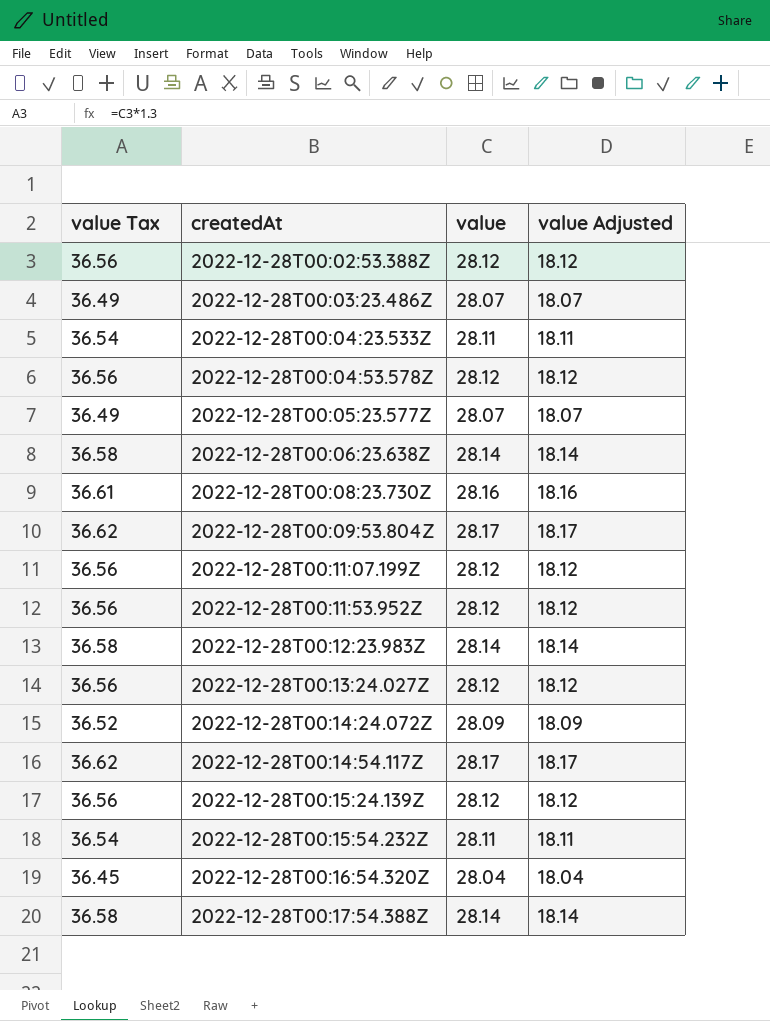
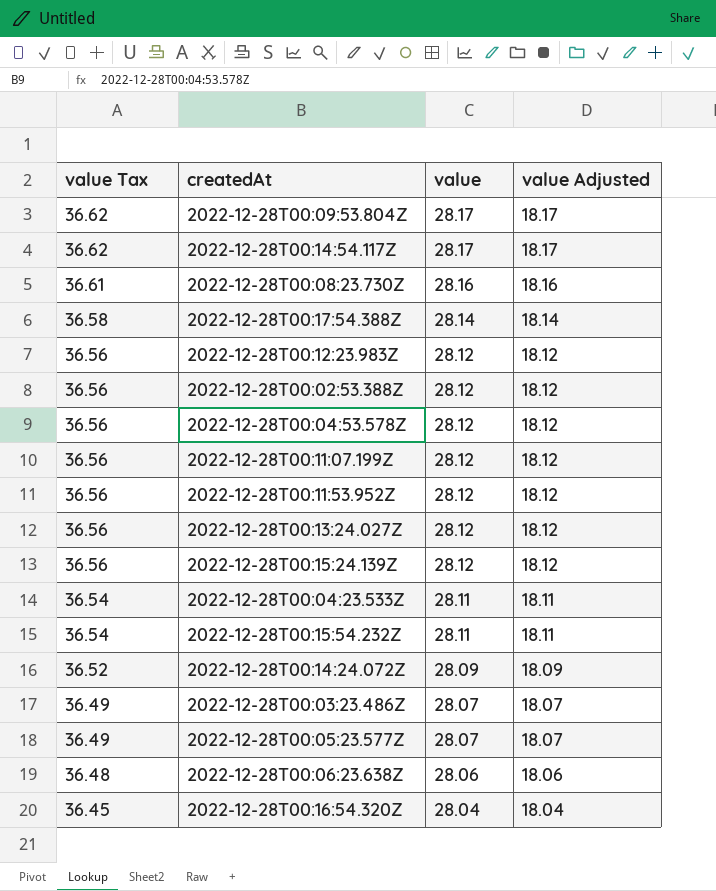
row order: createdAt ascending -> value Tax descending
2022-12-28T00:12:23.983Z | value Tax: 36.58 -> 36.56
2022-12-28T00:12:23.983Z | value: 28.14 -> 28.12
2022-12-28T00:12:23.983Z | value Adjusted: 18.14 -> 18.12
2022-12-28T00:06:23.638Z | value Tax: 36.58 -> 36.48
2022-12-28T00:06:23.638Z | value: 28.14 -> 28.06
2022-12-28T00:06:23.638Z | value Adjusted: 18.14 -> 18.06

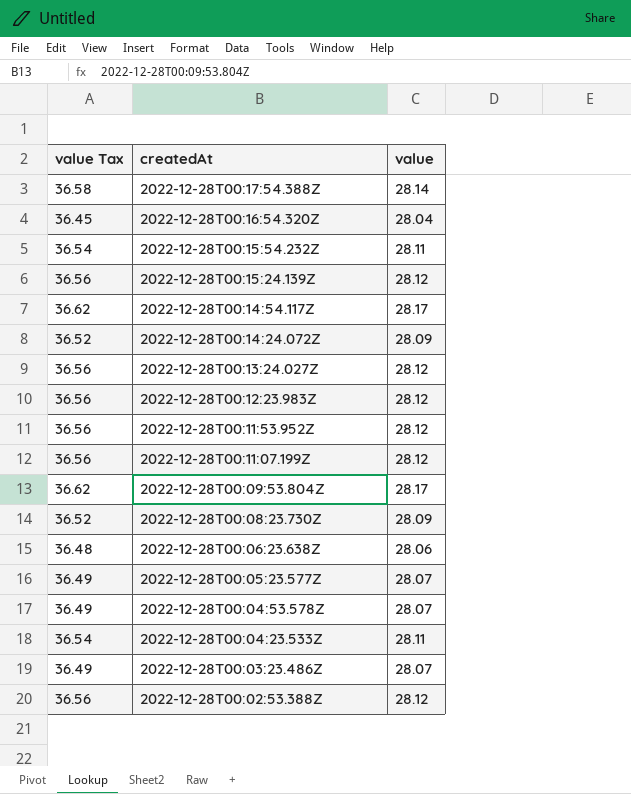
row order: value Tax descending -> createdAt descending
column value Adjusted | formula: [value] - 10 -> none
2022-12-28T00:08:23.730Z | value Tax: 36.61 -> 36.52
2022-12-28T00:08:23.730Z | value: 28.16 -> 28.09
2022-12-28T00:04:53.578Z | value Tax: 36.56 -> 36.49
2022-12-28T00:04:53.578Z | value: 28.12 -> 28.07

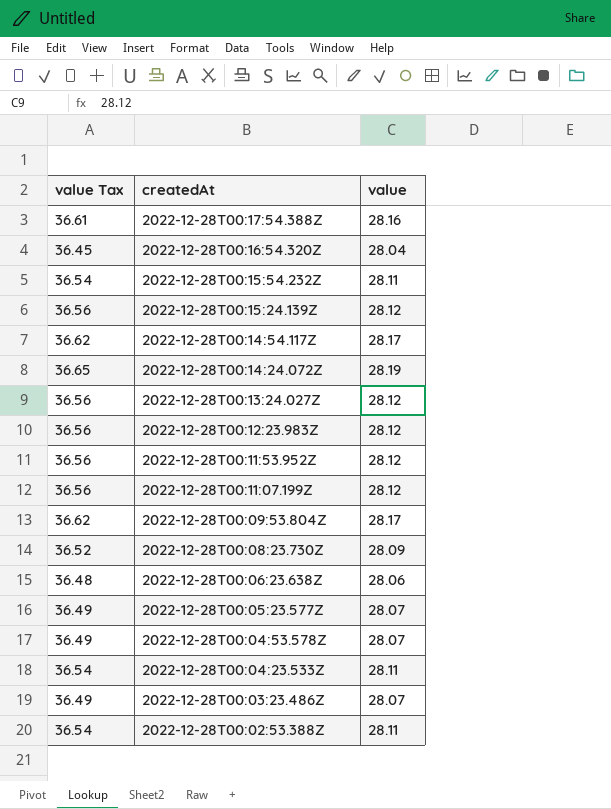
2022-12-28T00:17:54.388Z | value Tax: 36.58 -> 36.61
2022-12-28T00:17:54.388Z | value: 28.14 -> 28.16
2022-12-28T00:14:24.072Z | value Tax: 36.52 -> 36.65
2022-12-28T00:14:24.072Z | value: 28.09 -> 28.19
2022-12-28T00:02:53.388Z | value Tax: 36.56 -> 36.54
2022-12-28T00:02:53.388Z | value: 28.12 -> 28.11

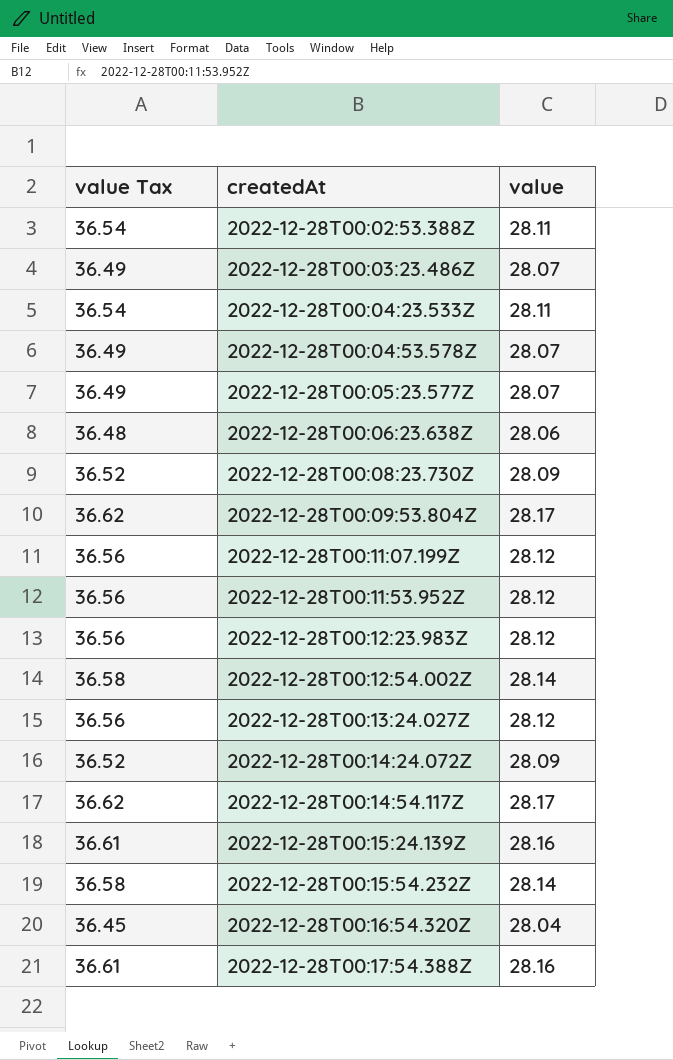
row order: createdAt descending -> createdAt ascending
row 2022-12-28T00:12:54.002Z: none -> 36.58 | 28.14
2022-12-28T00:14:24.072Z | value Tax: 36.65 -> 36.52
2022-12-28T00:14:24.072Z | value: 28.19 -> 28.09
2022-12-28T00:15:24.139Z | value Tax: 36.56 -> 36.61
2022-12-28T00:15:24.139Z | value: 28.12 -> 28.16
2022-12-28T00:15:54.232Z | value Tax: 36.54 -> 36.58
2022-12-28T00:15:54.232Z | value: 28.11 -> 28.14

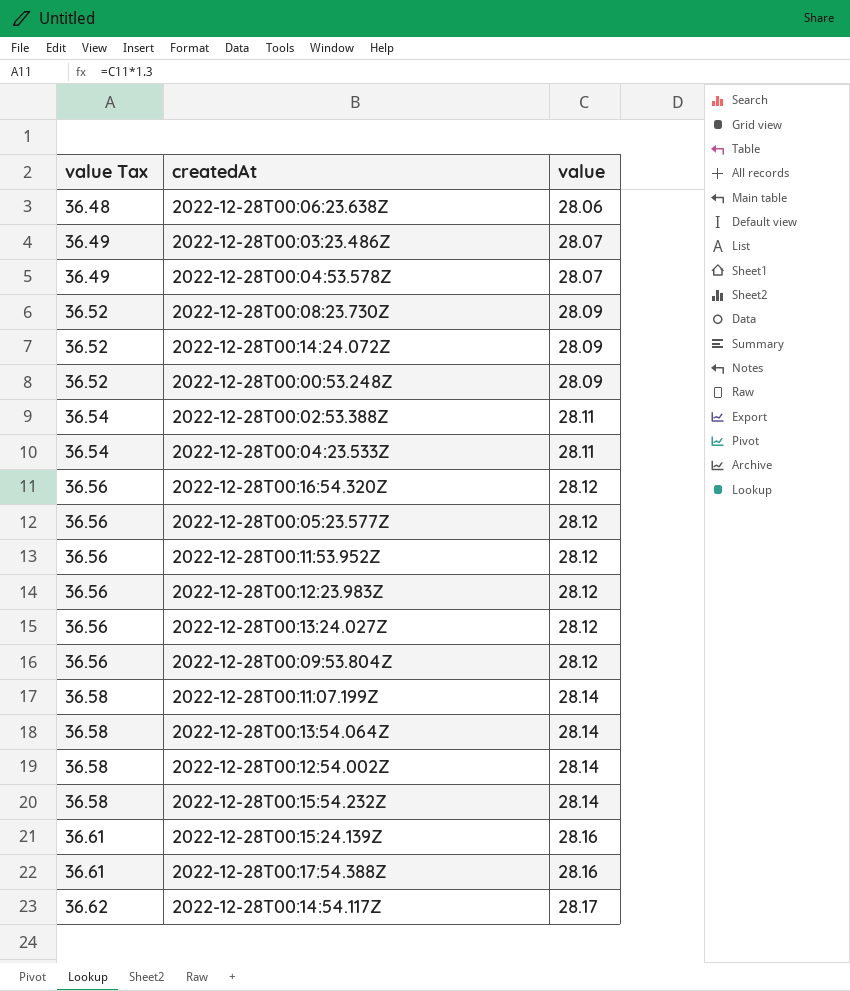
row order: createdAt ascending -> value Tax ascending
row 2022-12-28T00:00:53.248Z: none -> 36.52 | 28.09
2022-12-28T00:16:54.320Z | value Tax: 36.45 -> 36.56
2022-12-28T00:16:54.320Z | value: 28.04 -> 28.12
2022-12-28T00:05:23.577Z | value Tax: 36.49 -> 36.56
2022-12-28T00:05:23.577Z | value: 28.07 -> 28.12
2022-12-28T00:09:53.804Z | value Tax: 36.62 -> 36.56
2022-12-28T00:09:53.804Z | value: 28.17 -> 28.12
2022-12-28T00:11:07.199Z | value Tax: 36.56 -> 36.58
2022-12-28T00:11:07.199Z | value: 28.12 -> 28.14
row 2022-12-28T00:13:54.064Z: none -> 36.58 | 28.14

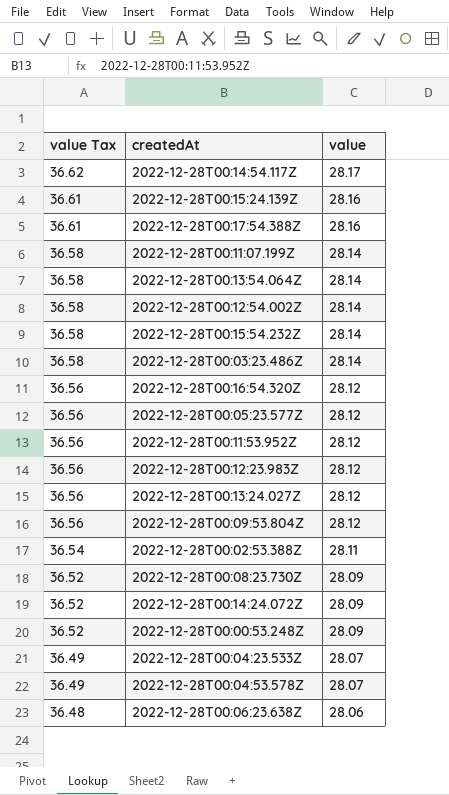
row order: value Tax ascending -> value Tax descending
2022-12-28T00:03:23.486Z | value Tax: 36.49 -> 36.58
2022-12-28T00:03:23.486Z | value: 28.07 -> 28.14
2022-12-28T00:04:23.533Z | value Tax: 36.54 -> 36.49
2022-12-28T00:04:23.533Z | value: 28.11 -> 28.07

